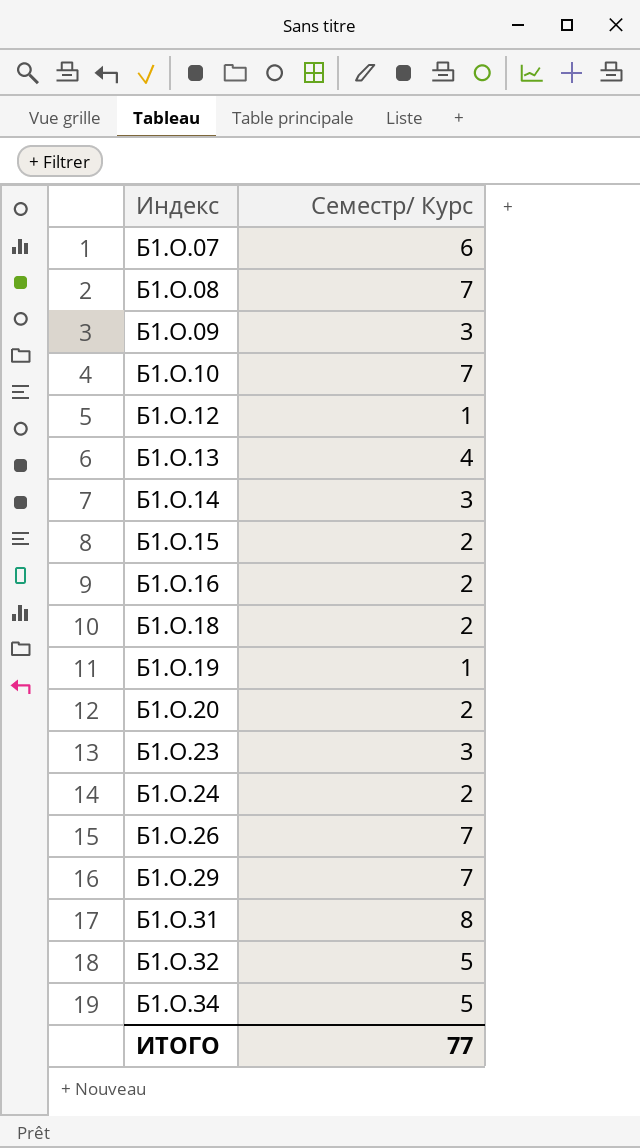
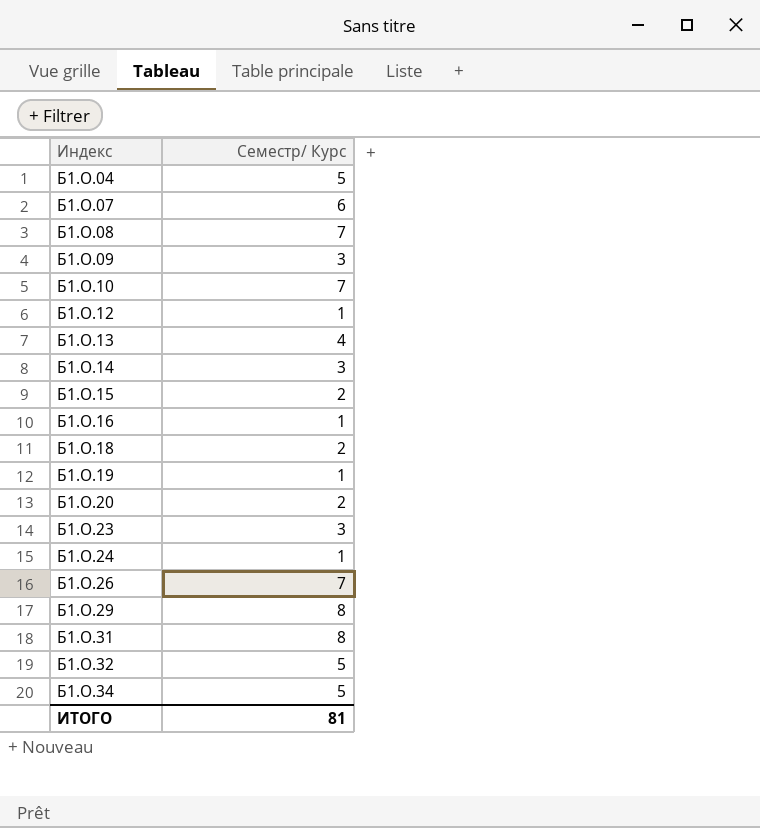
row Б1.О.04: none -> 5
Б1.О.16 | Семестр/ Курс: 2 -> 1
Б1.О.24 | Семестр/ Курс: 2 -> 1
Б1.О.29 | Семестр/ Курс: 7 -> 8
ИТОГО | Семестр/ Курс: 77 -> 81

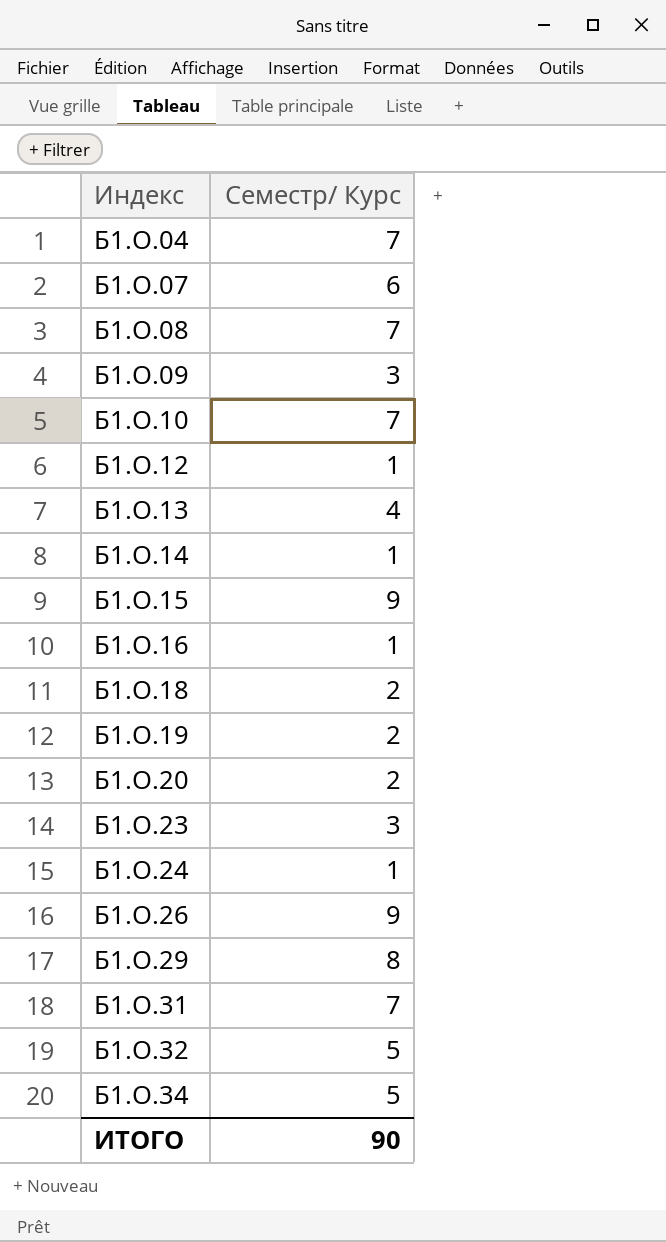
Б1.О.04 | Семестр/ Курс: 5 -> 7
Б1.О.14 | Семестр/ Курс: 3 -> 1
Б1.О.15 | Семестр/ Курс: 2 -> 9
Б1.О.19 | Семестр/ Курс: 1 -> 2
Б1.О.26 | Семестр/ Курс: 7 -> 9
Б1.О.31 | Семестр/ Курс: 8 -> 7
ИТОГО | Семестр/ Курс: 81 -> 90

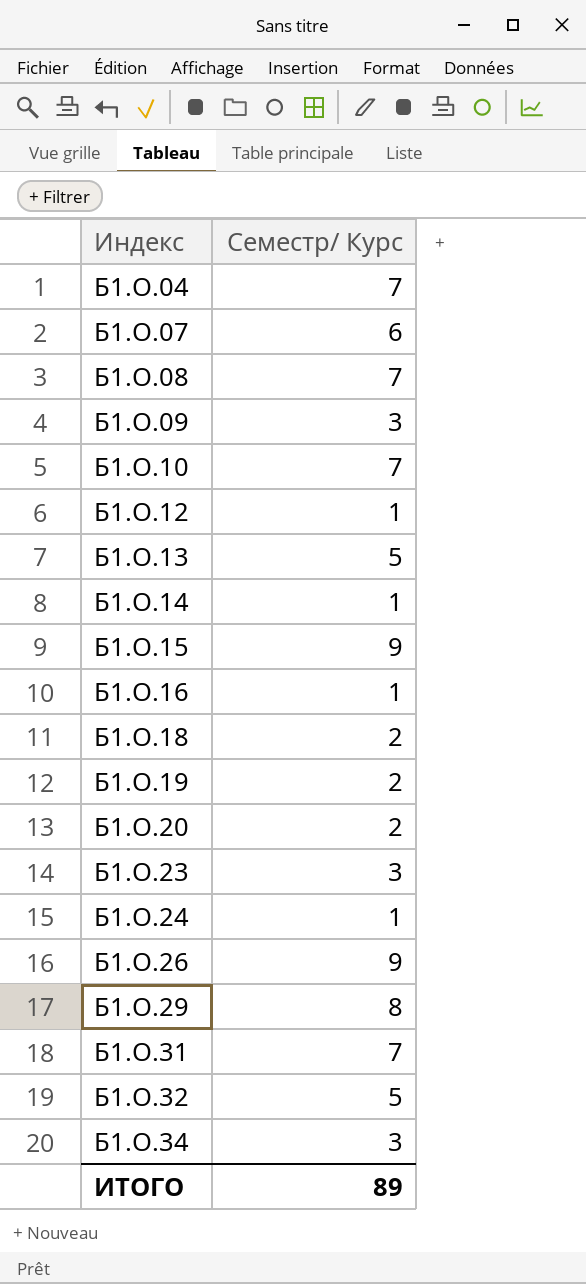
Б1.О.13 | Семестр/ Курс: 4 -> 5
Б1.О.34 | Семестр/ Курс: 5 -> 3
ИТОГО | Семестр/ Курс: 90 -> 89

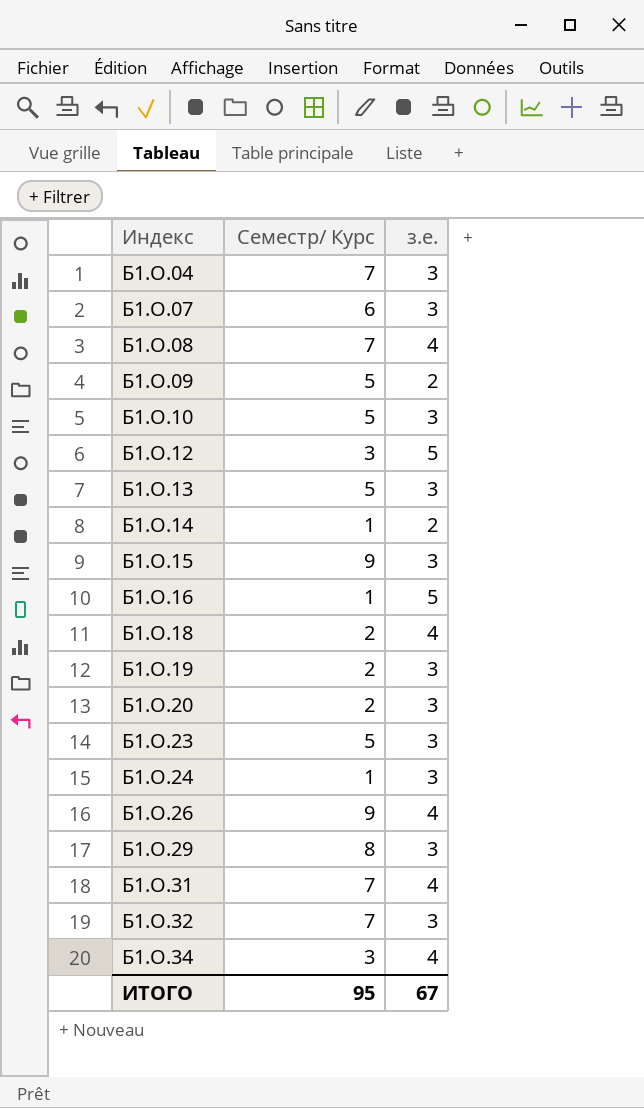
column з.е. | position: none -> 3
Б1.О.09 | Семестр/ Курс: 3 -> 5
Б1.О.10 | Семестр/ Курс: 7 -> 5
Б1.О.12 | Семестр/ Курс: 1 -> 3
Б1.О.23 | Семестр/ Курс: 3 -> 5
Б1.О.32 | Семестр/ Курс: 5 -> 7
ИТОГО | Семестр/ Курс: 89 -> 95

